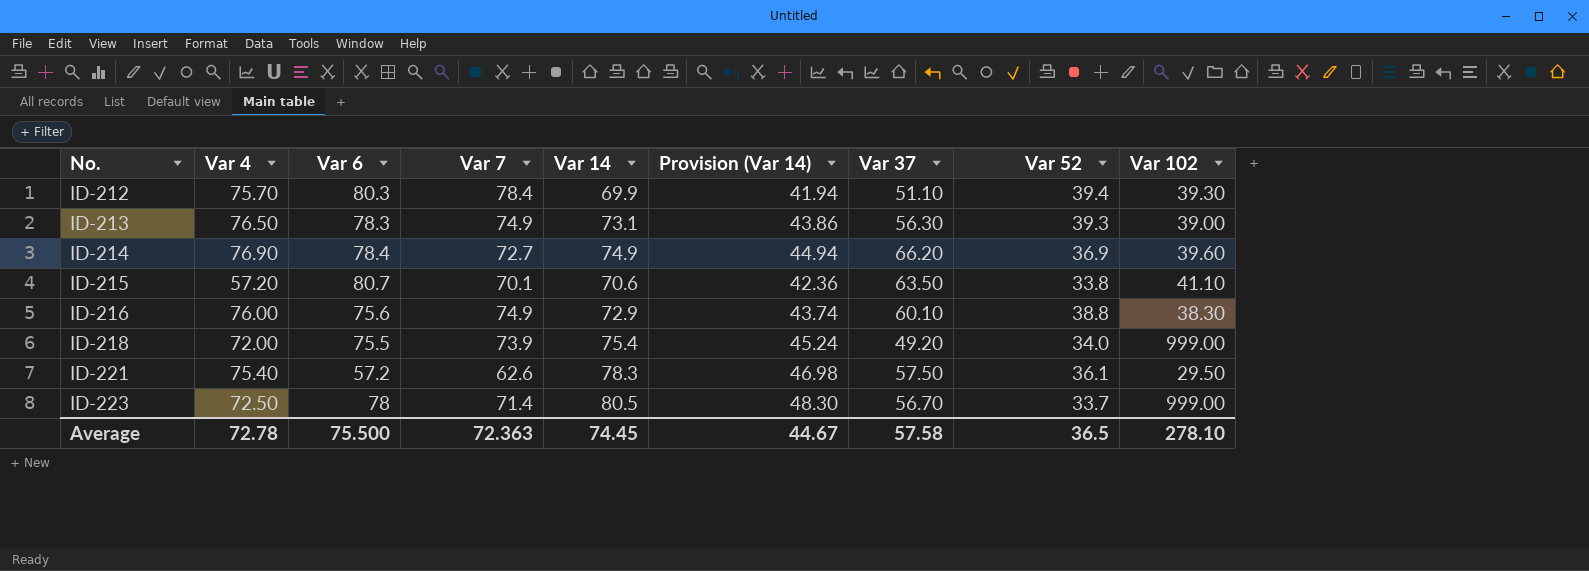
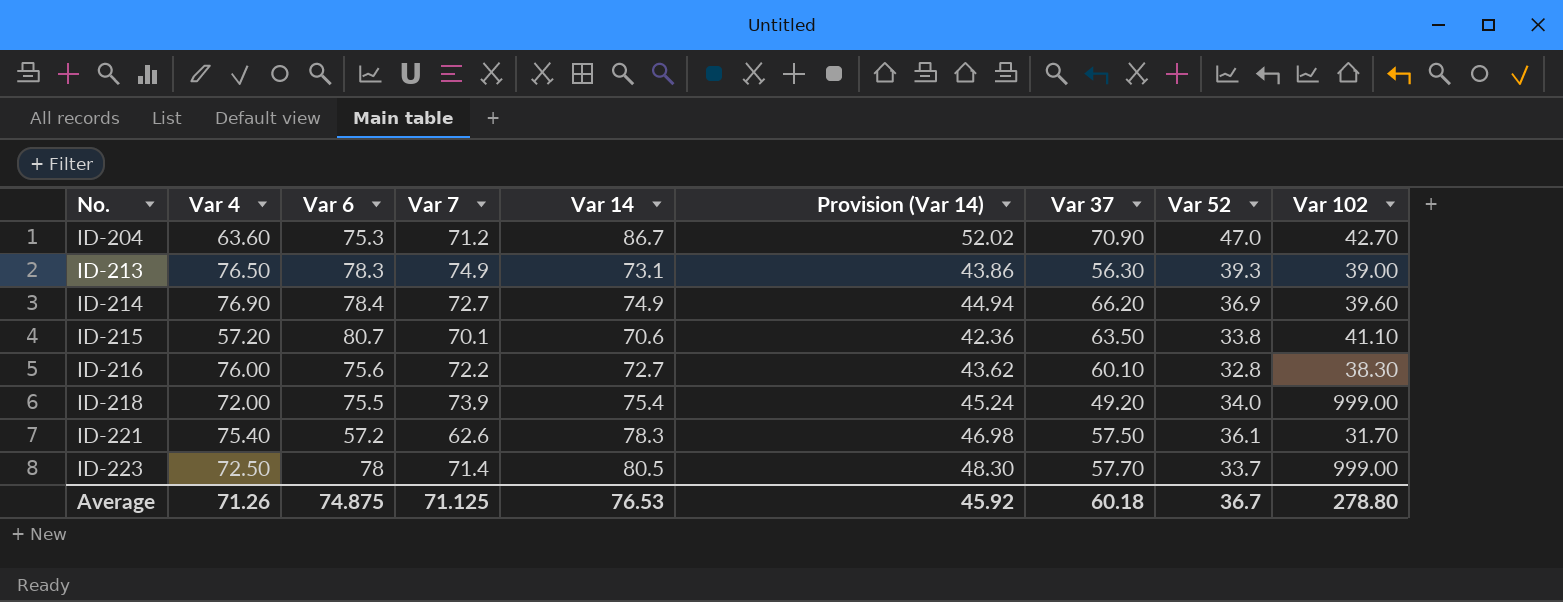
row ID-212: 75.70 | 80.3 | 78.4 | 69.9 | 41.94 | 51.10 | 39.4 | 39.30 -> none
row ID-204: none -> 63.60 | 75.3 | 71.2 | 86.7 | 52.02 | 70.90 | 47.0 | 42.70
ID-216 | Var 7: 74.9 -> 72.2
ID-216 | Var 14: 72.9 -> 72.7
ID-216 | Provision (Var 14): 43.74 -> 43.62
ID-216 | Var 52: 38.8 -> 32.8
ID-221 | Var 102: 29.50 -> 31.70
ID-223 | Var 37: 56.70 -> 57.70
Average | Var 4: 72.78 -> 71.26
Average | Var 6: 75.500 -> 74.875
Average | Var 7: 72.363 -> 71.125
Average | Var 14: 74.45 -> 76.53
Average | Provision (Var 14): 44.67 -> 45.92
Average | Var 37: 57.58 -> 60.18
Average | Var 52: 36.5 -> 36.7
Average | Var 102: 278.10 -> 278.80

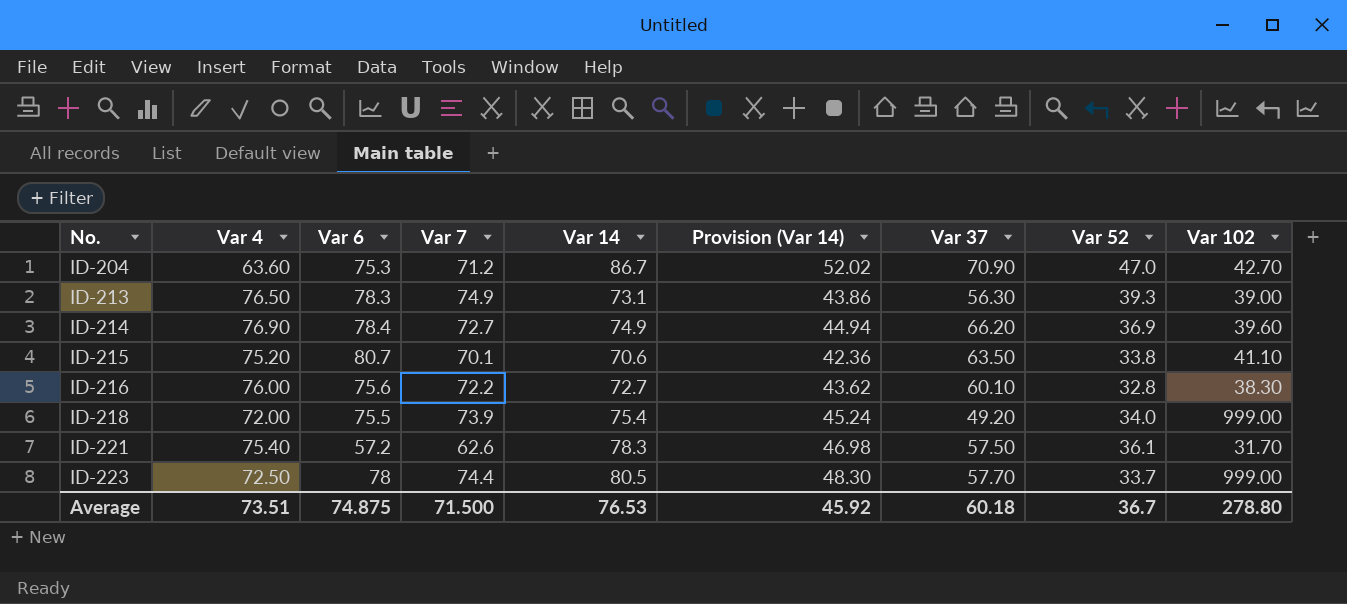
ID-215 | Var 4: 57.20 -> 75.20
ID-223 | Var 7: 71.4 -> 74.4
Average | Var 4: 71.26 -> 73.51
Average | Var 7: 71.125 -> 71.500

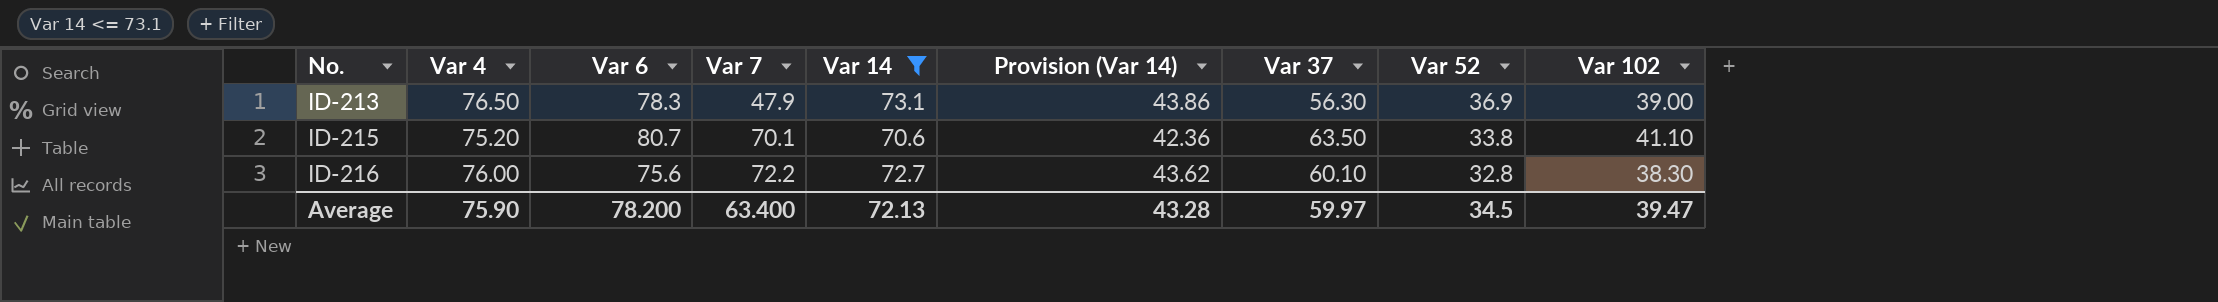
filter: none -> Var 14 <= 73.1
ID-213 | Var 7: 74.9 -> 47.9
ID-213 | Var 52: 39.3 -> 36.9
Average | Var 4: 73.51 -> 75.90
Average | Var 6: 74.875 -> 78.200
Average | Var 7: 71.500 -> 63.400
Average | Var 14: 76.53 -> 72.13
Average | Provision (Var 14): 45.92 -> 43.28
Average | Var 37: 60.18 -> 59.97
Average | Var 52: 36.7 -> 34.5
Average | Var 102: 278.80 -> 39.47

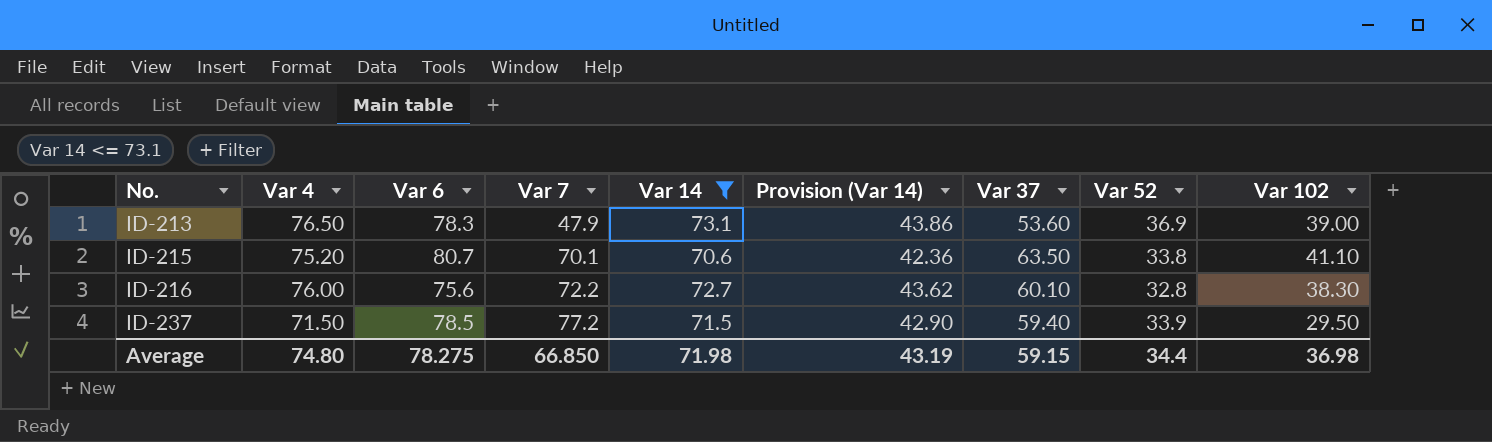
ID-213 | Var 37: 56.30 -> 53.60
row ID-237: none -> 71.50 | 78.5 | 77.2 | 71.5 | 42.90 | 59.40 | 33.9 | 29.50
Average | Var 4: 75.90 -> 74.80
Average | Var 6: 78.200 -> 78.275
Average | Var 7: 63.400 -> 66.850
Average | Var 14: 72.13 -> 71.98
Average | Provision (Var 14): 43.28 -> 43.19
Average | Var 37: 59.97 -> 59.15
Average | Var 52: 34.5 -> 34.4
Average | Var 102: 39.47 -> 36.98

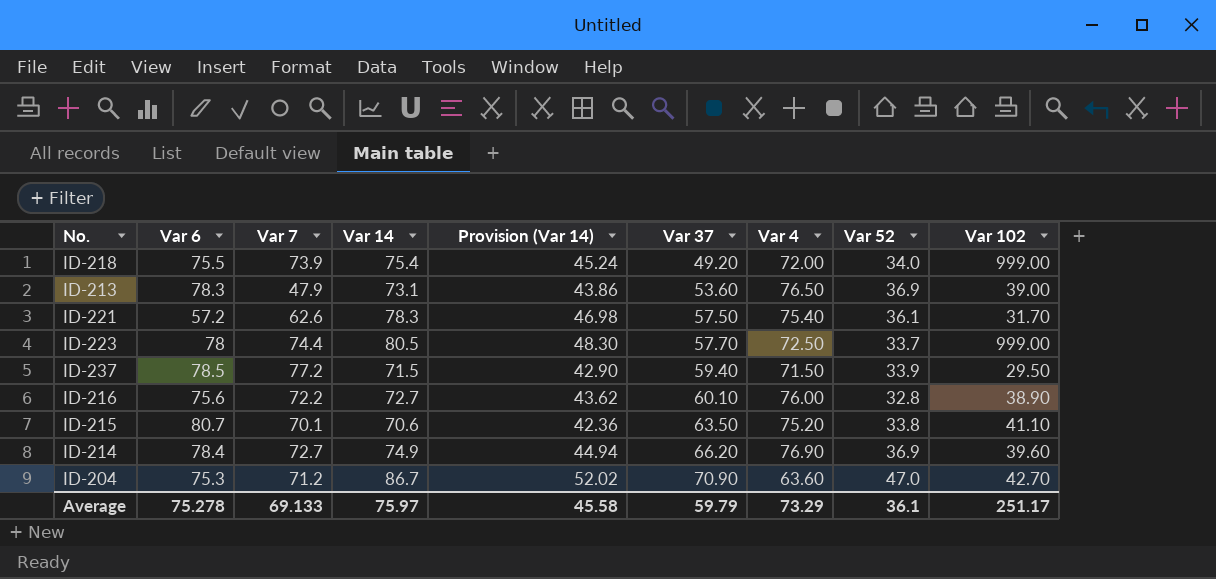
filter: Var 14 <= 73.1 -> none
row order: No. ascending -> Var 37 ascending
column Var 4 | position: 2 -> 7
ID-216 | Var 102: 38.30 -> 38.90
Average | Var 6: 78.275 -> 75.278
Average | Var 7: 66.850 -> 69.133
Average | Var 14: 71.98 -> 75.97
Average | Provision (Var 14): 43.19 -> 45.58
Average | Var 37: 59.15 -> 59.79
Average | Var 4: 74.80 -> 73.29
Average | Var 52: 34.4 -> 36.1
Average | Var 102: 36.98 -> 251.17

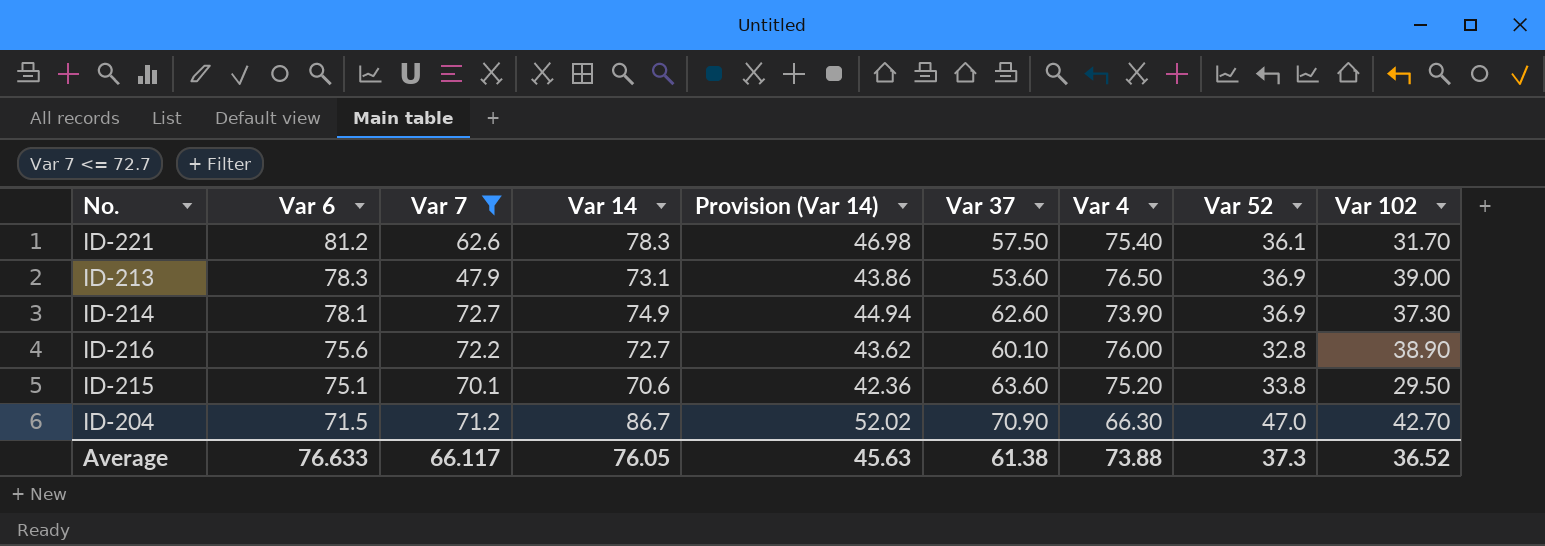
filter: none -> Var 7 <= 72.7
row order: Var 37 ascending -> Var 6 descending
ID-221 | Var 6: 57.2 -> 81.2
ID-214 | Var 6: 78.4 -> 78.1
ID-214 | Var 37: 66.20 -> 62.60
ID-214 | Var 4: 76.90 -> 73.90
ID-214 | Var 102: 39.60 -> 37.30
ID-215 | Var 6: 80.7 -> 75.1
ID-215 | Var 37: 63.50 -> 63.60
ID-215 | Var 102: 41.10 -> 29.50
ID-204 | Var 6: 75.3 -> 71.5
ID-204 | Var 4: 63.60 -> 66.30
Average | Var 6: 75.278 -> 76.633
Average | Var 7: 69.133 -> 66.117
Average | Var 14: 75.97 -> 76.05
Average | Provision (Var 14): 45.58 -> 45.63
Average | Var 37: 59.79 -> 61.38
Average | Var 4: 73.29 -> 73.88
Average | Var 52: 36.1 -> 37.3
Average | Var 102: 251.17 -> 36.52

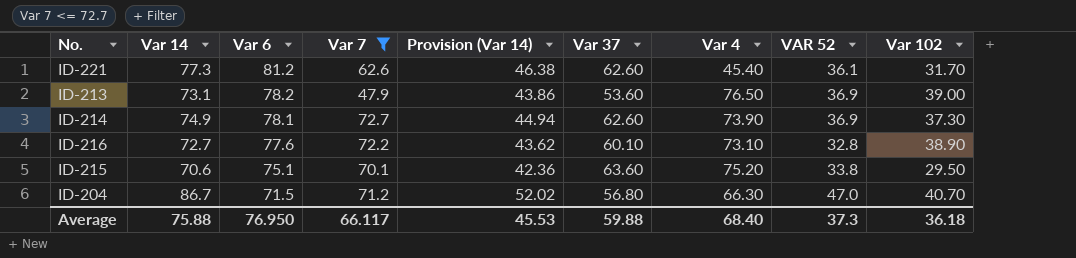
column Var 14 | position: 4 -> 2
column name: Var 52 -> VAR 52
ID-221 | Var 14: 78.3 -> 77.3
ID-221 | Provision (Var 14): 46.98 -> 46.38
ID-221 | Var 37: 57.50 -> 62.60
ID-221 | Var 4: 75.40 -> 45.40
ID-213 | Var 6: 78.3 -> 78.2
ID-216 | Var 6: 75.6 -> 77.6
ID-216 | Var 4: 76.00 -> 73.10
ID-204 | Var 37: 70.90 -> 56.80
ID-204 | Var 102: 42.70 -> 40.70
Average | Var 14: 76.05 -> 75.88
Average | Var 6: 76.633 -> 76.950
Average | Provision (Var 14): 45.63 -> 45.53
Average | Var 37: 61.38 -> 59.88
Average | Var 4: 73.88 -> 68.40
Average | Var 102: 36.52 -> 36.18

